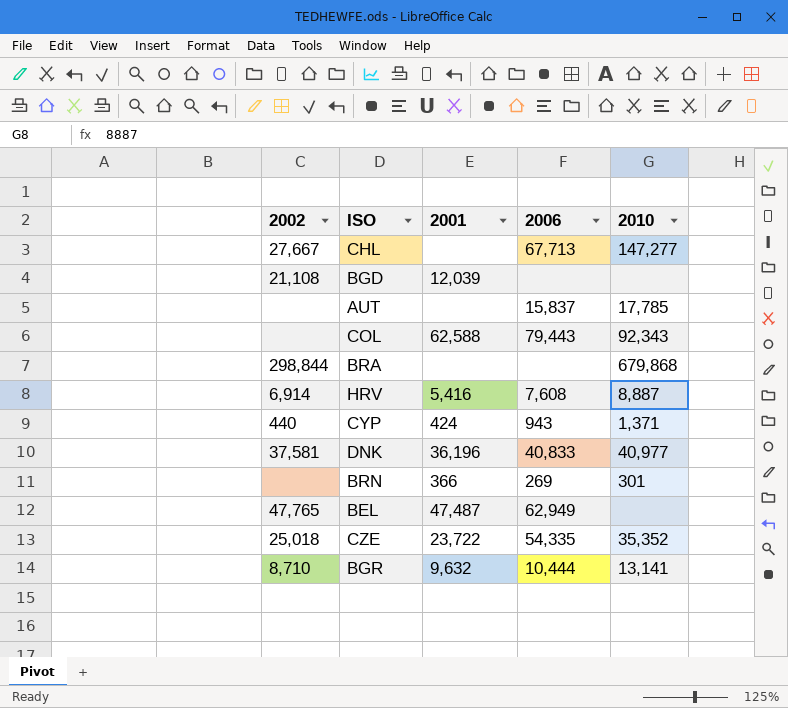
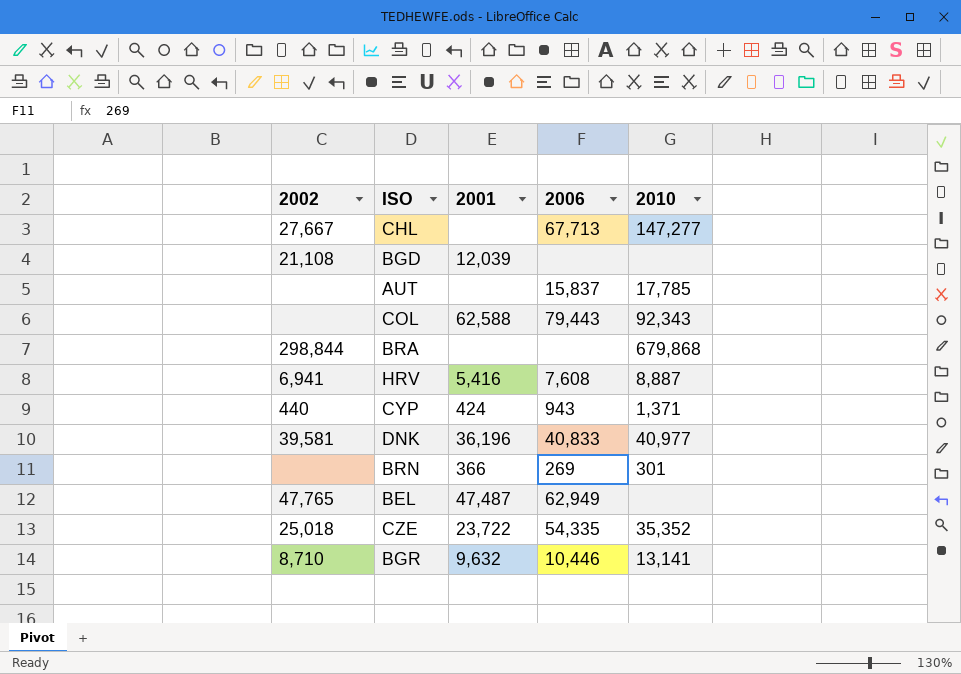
HRV | 2002: 6,914 -> 6,941
DNK | 2002: 37,581 -> 39,581
BGR | 2006: 10,444 -> 10,446

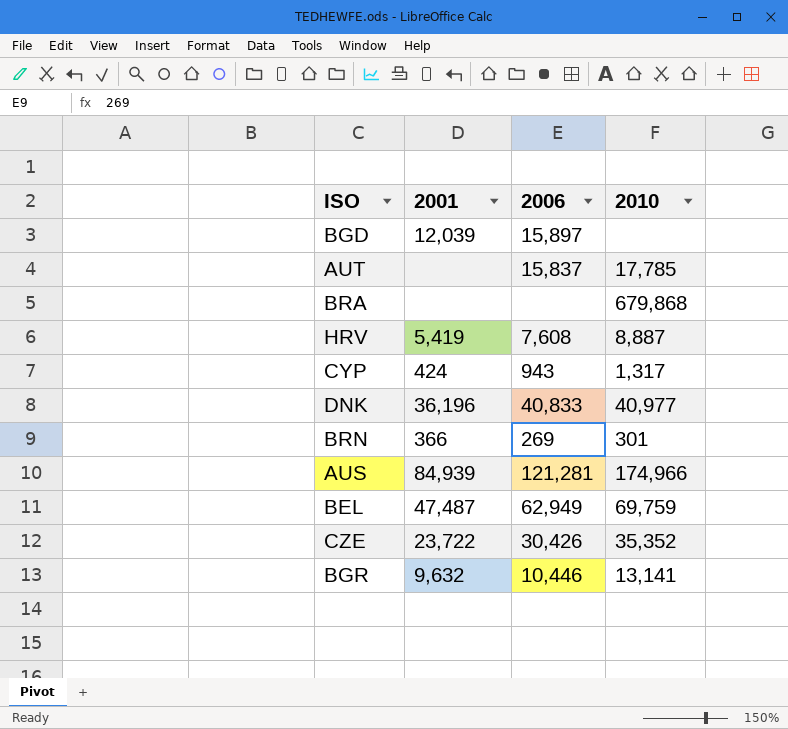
column 2002 | position: 1 -> none
row CHL: 27,667 | none | 67,713 | 147,277 -> none
row COL: none | 62,588 | 79,443 | 92,343 -> none
BGD | 2006: none -> 15,897
HRV | 2001: 5,416 -> 5,419
CYP | 2010: 1,371 -> 1,317
row AUS: none -> 84,939 | 121,281 | 174,966
BEL | 2010: none -> 69,759
CZE | 2006: 54,335 -> 30,426

